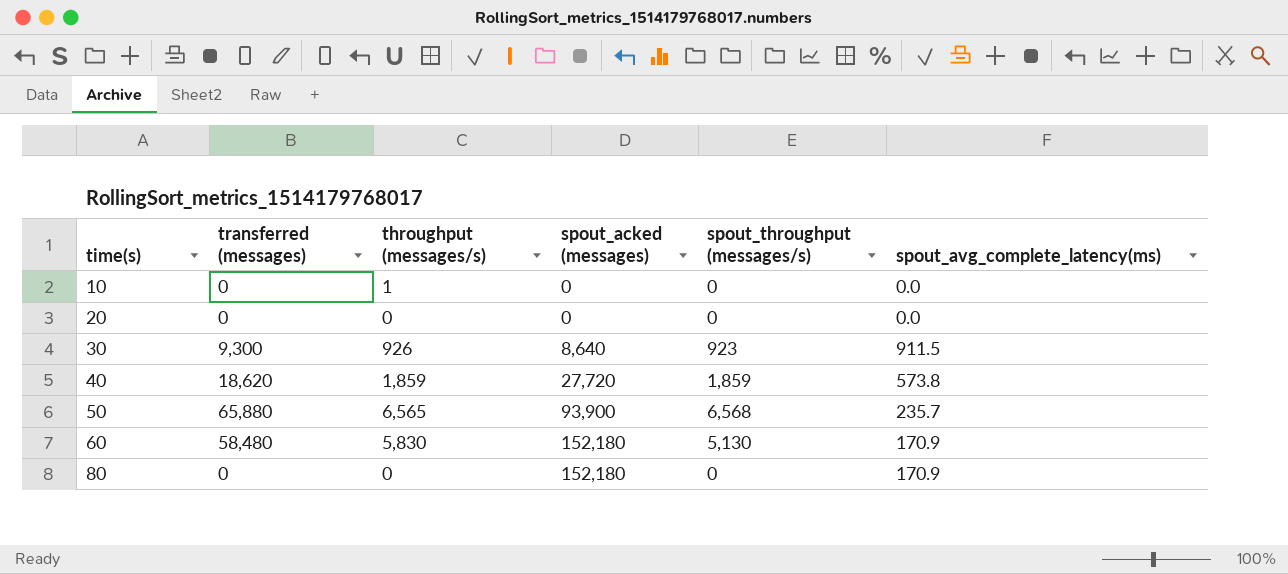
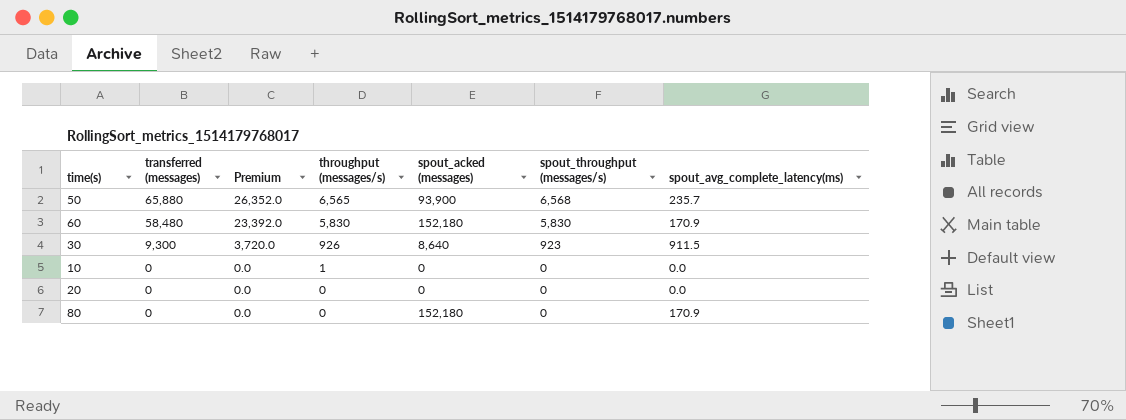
row order: time(s) ascending -> transferred (messages) descending
column Premium | formula: none -> [transferred (messages)] * 0.4
row 40: 18,620 | 1,859 | 27,720 | 1,859 | 573.8 -> none
60 | spout_throughput (messages/s): 5,130 -> 5,830

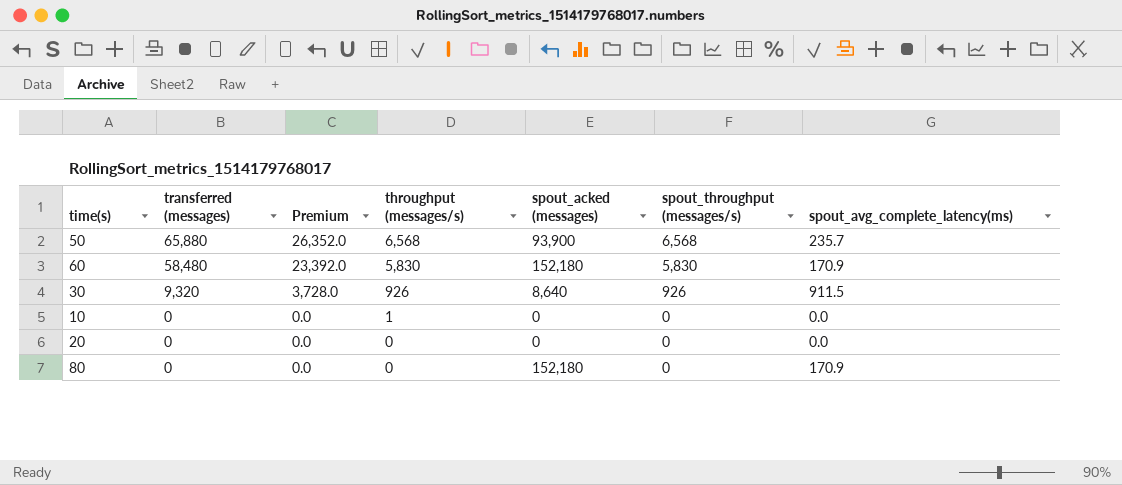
50 | throughput (messages/s): 6,565 -> 6,568
30 | transferred (messages): 9,300 -> 9,320
30 | Premium: 3,720.0 -> 3,728.0
30 | spout_throughput (messages/s): 923 -> 926

